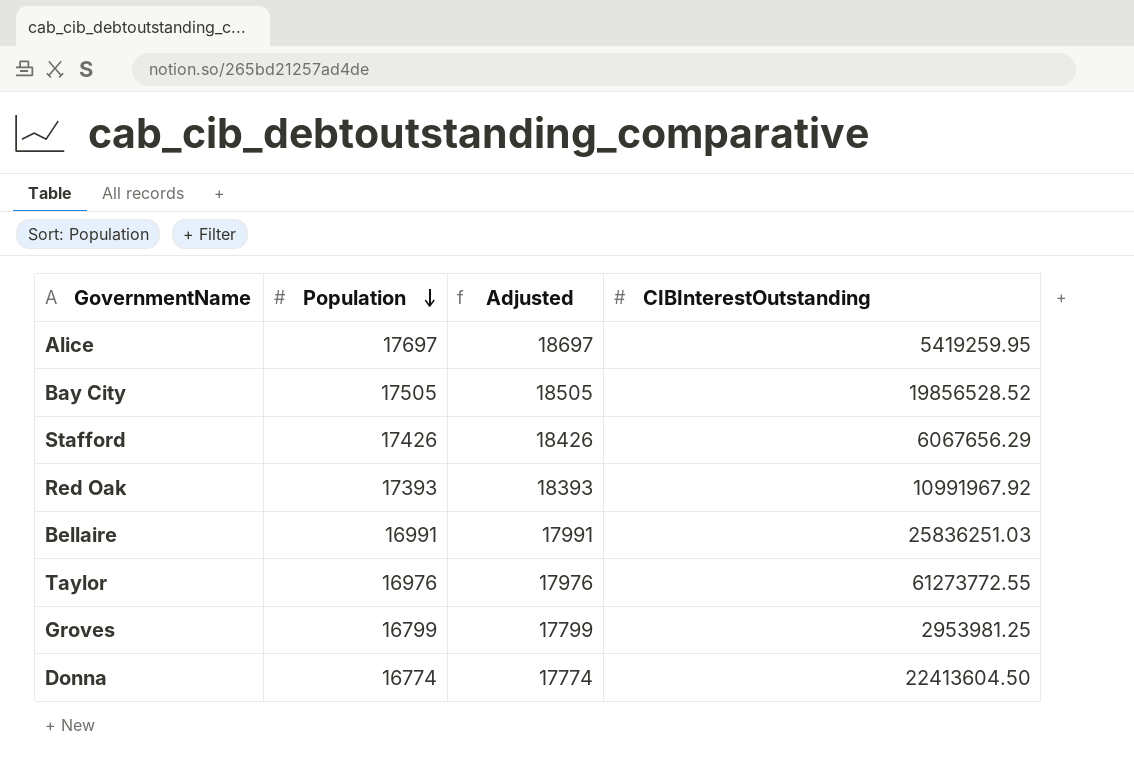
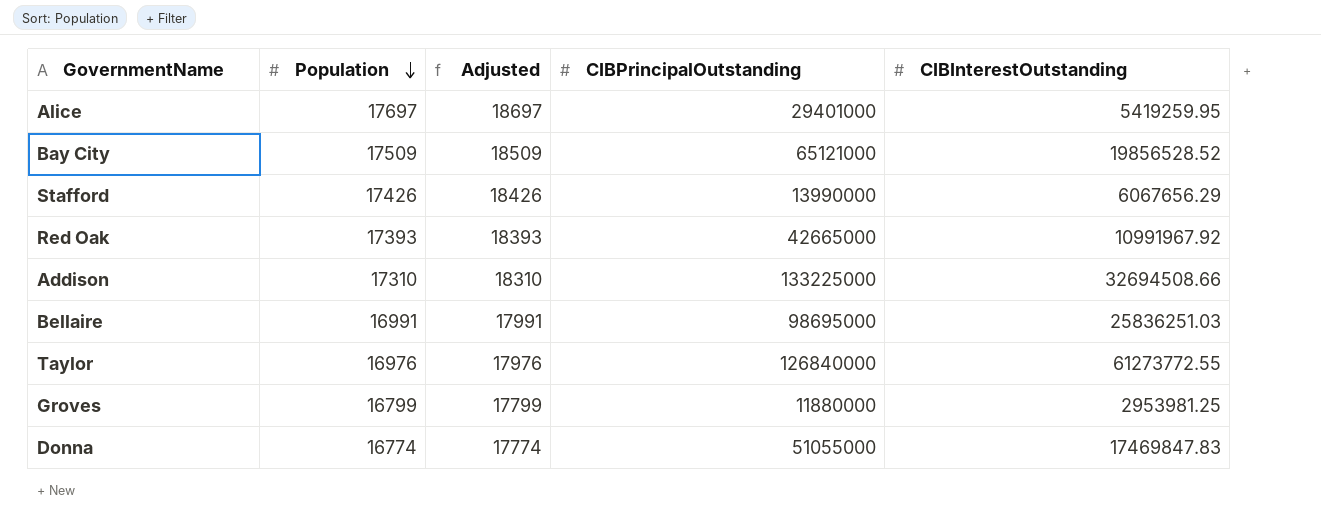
column CIBPrincipalOutstanding | position: none -> 4
Bay City | Population: 17505 -> 17509
Bay City | Adjusted: 18505 -> 18509
row Addison: none -> 17310 | 18310 | 133225000 | 32694508.66
Donna | CIBInterestOutstanding: 22413604.50 -> 17469847.83

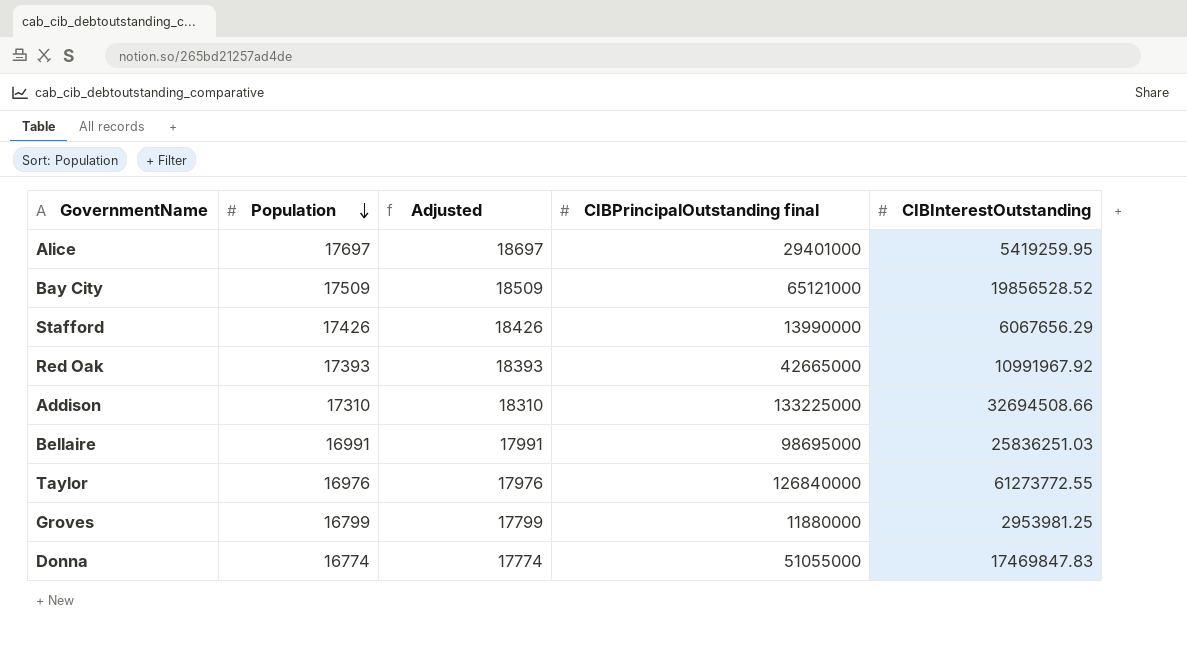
column name: CIBPrincipalOutstanding -> CIBPrincipalOutstanding final

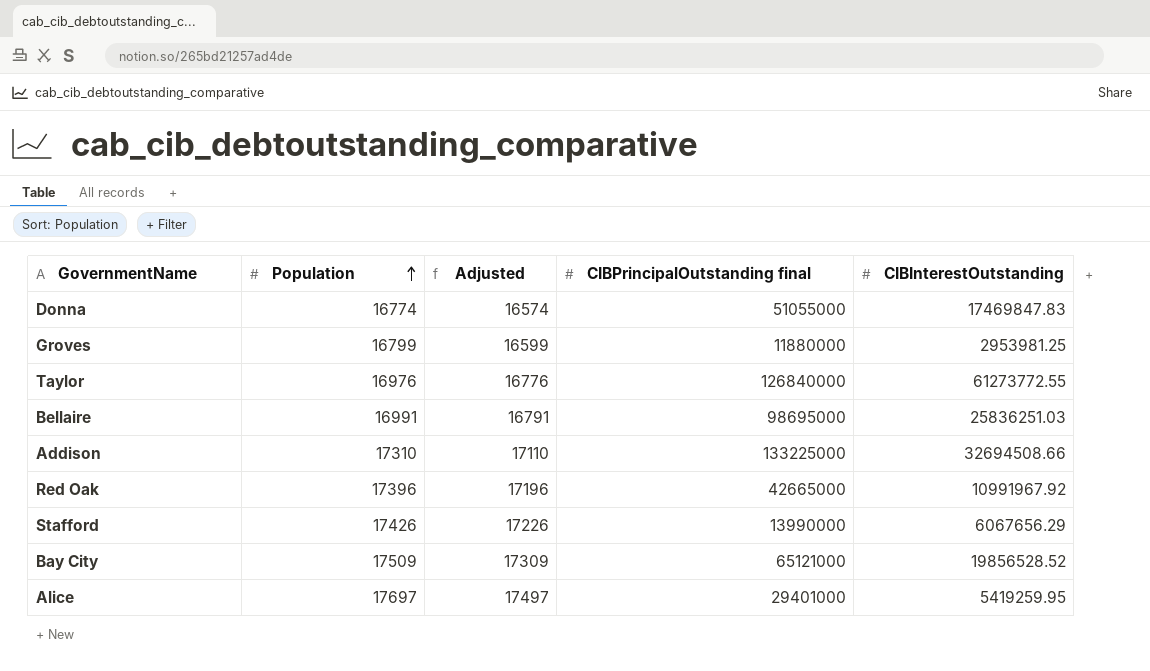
row order: Population descending -> Population ascending
column Adjusted | formula: [Population] + 1000 -> [Population] - 200
Red Oak | Population: 17393 -> 17396

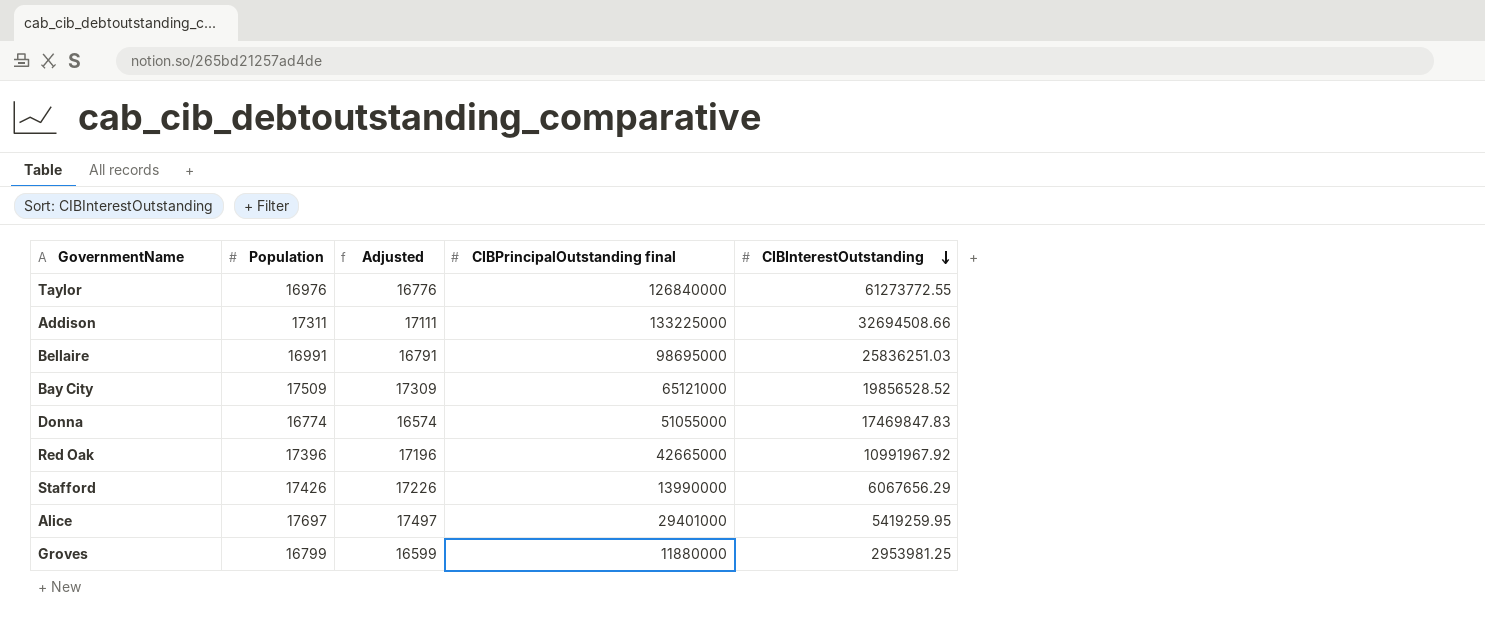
row order: Population ascending -> CIBInterestOutstanding descending
Addison | Population: 17310 -> 17311
Addison | Adjusted: 17110 -> 17111

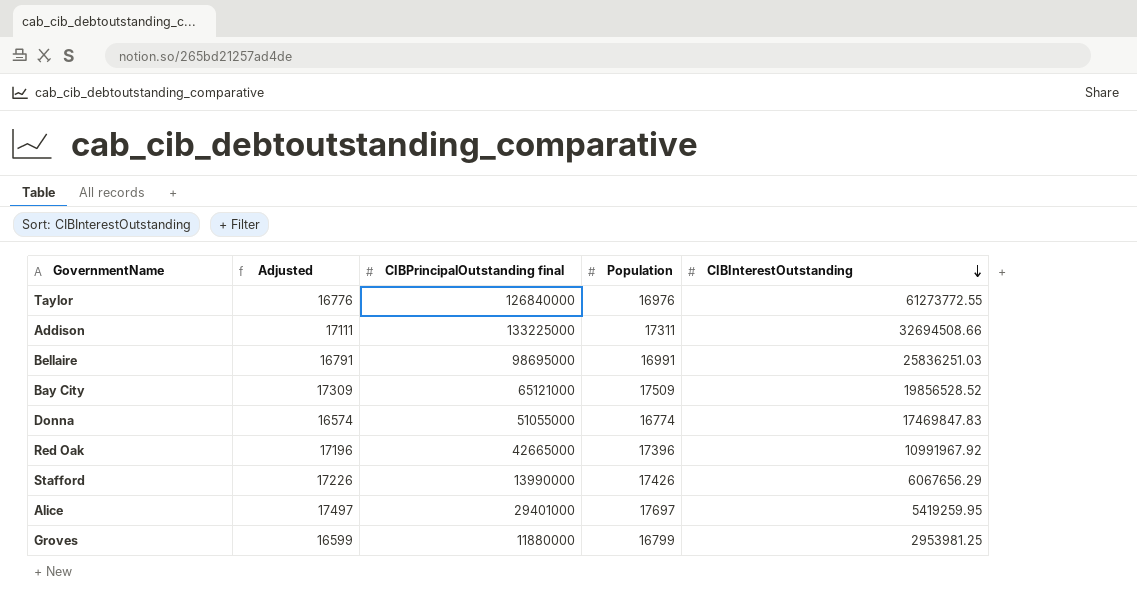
column Population | position: 2 -> 4

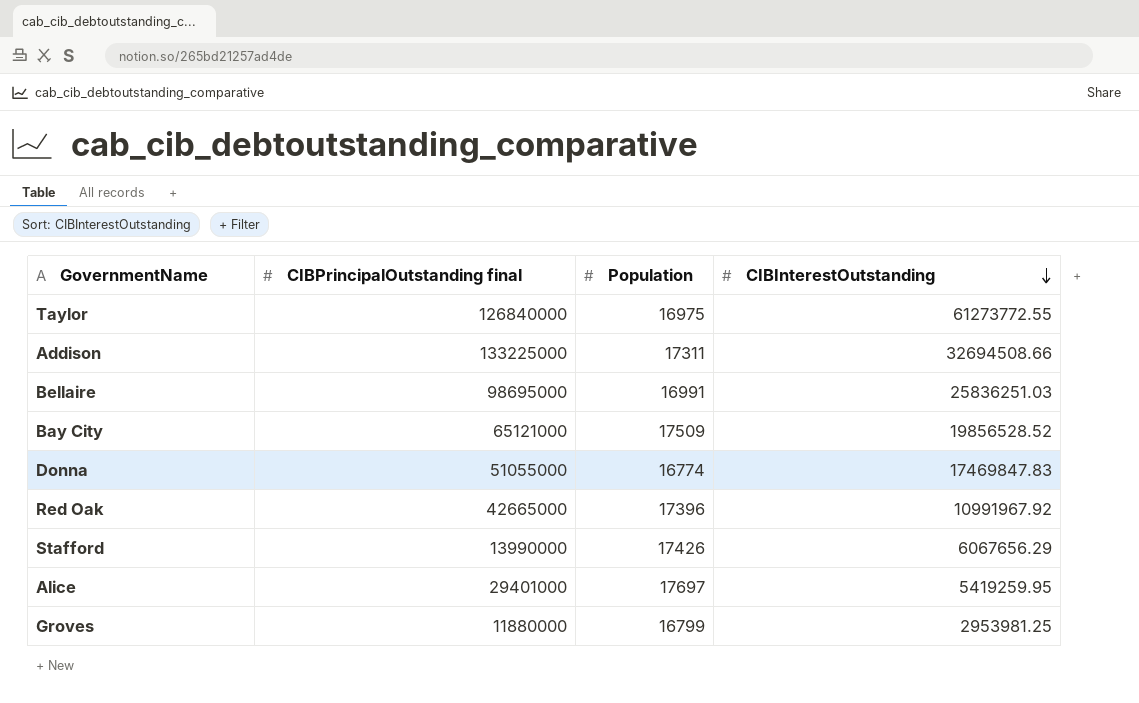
column Adjusted | formula: [Population] - 200 -> none
Taylor | Population: 16976 -> 16975

